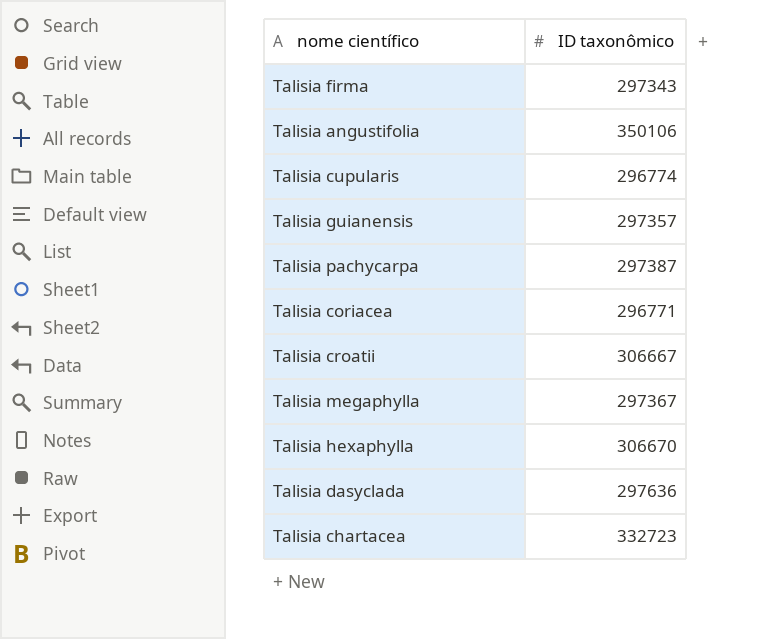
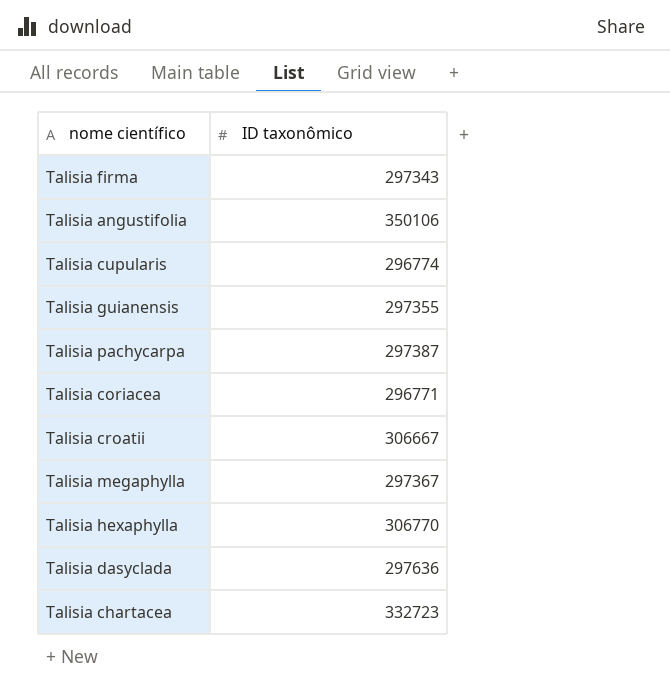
Talisia guianensis | ID taxonômico: 297357 -> 297355
Talisia hexaphylla | ID taxonômico: 306670 -> 306770

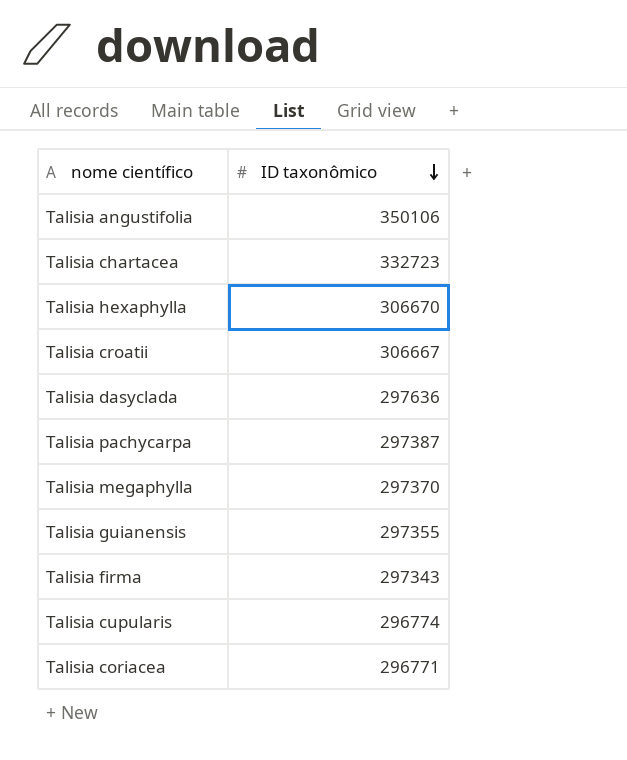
row order: none -> ID taxonômico descending
Talisia hexaphylla | ID taxonômico: 306770 -> 306670
Talisia megaphylla | ID taxonômico: 297367 -> 297370

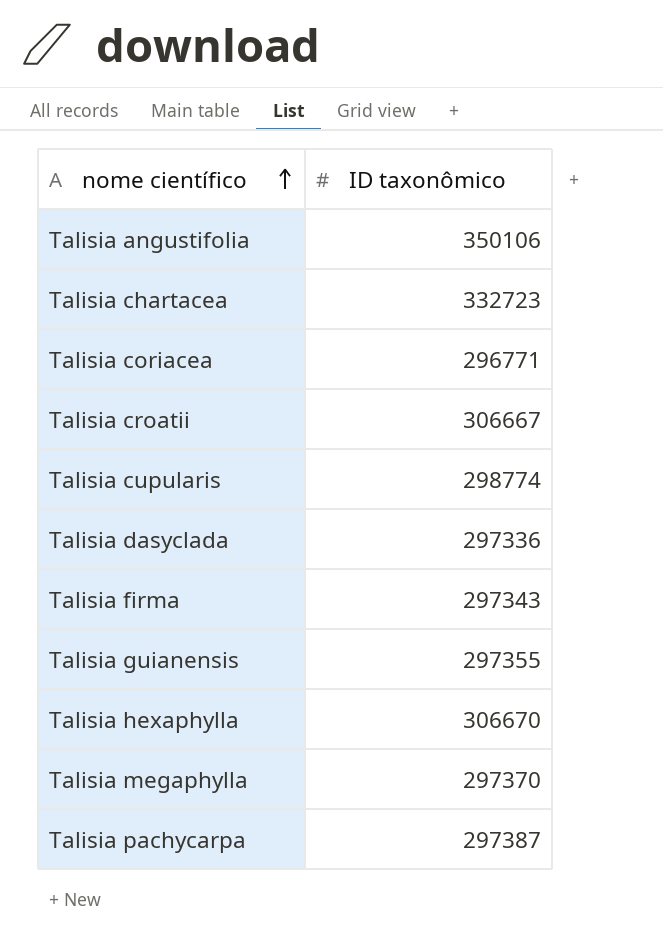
row order: ID taxonômico descending -> nome científico ascending
Talisia cupularis | ID taxonômico: 296774 -> 298774
Talisia dasyclada | ID taxonômico: 297636 -> 297336

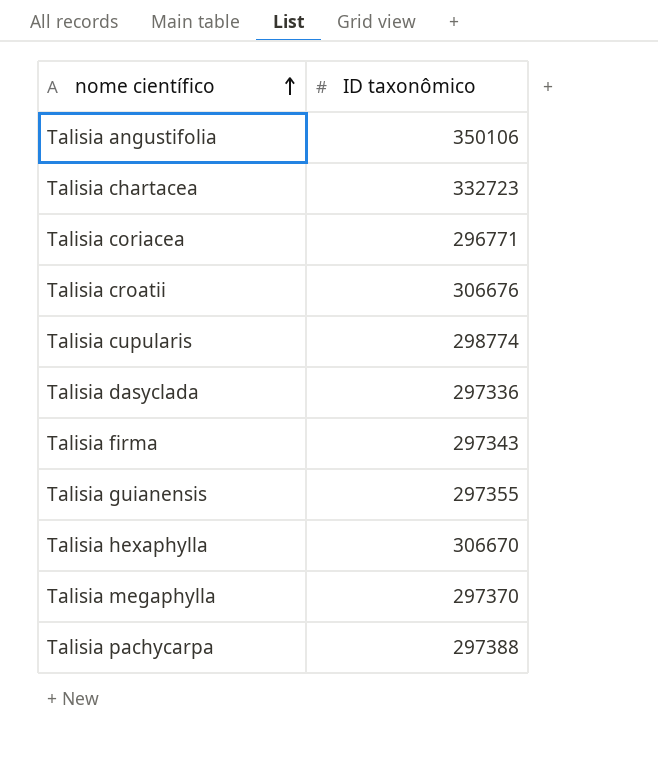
Talisia croatii | ID taxonômico: 306667 -> 306676
Talisia pachycarpa | ID taxonômico: 297387 -> 297388

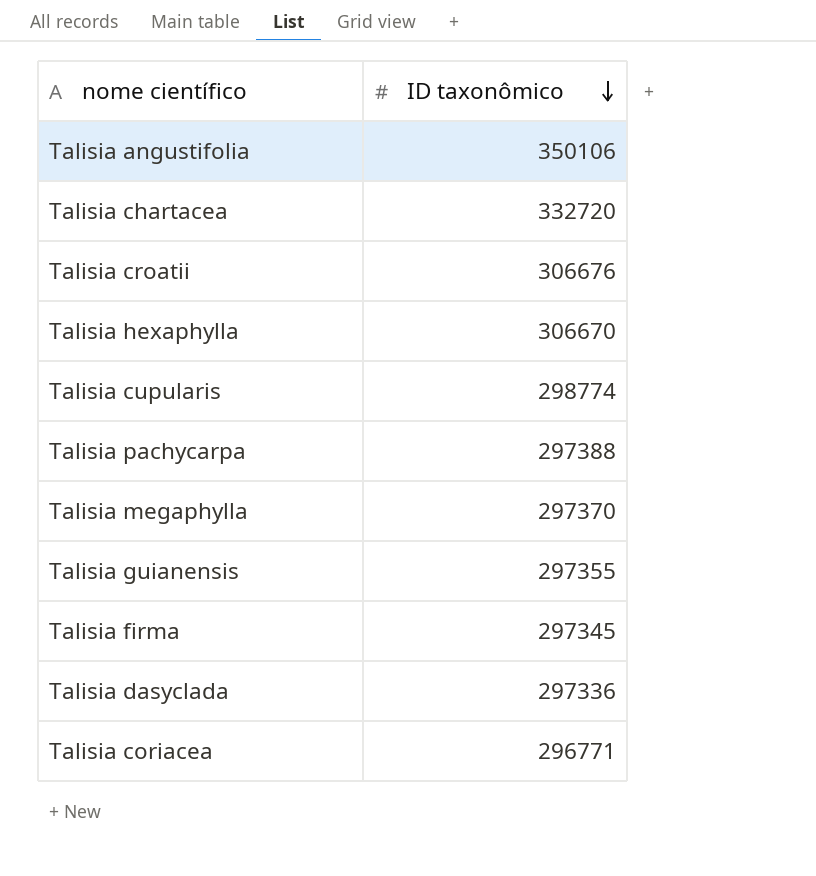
row order: nome científico ascending -> ID taxonômico descending
Talisia chartacea | ID taxonômico: 332723 -> 332720
Talisia firma | ID taxonômico: 297343 -> 297345

